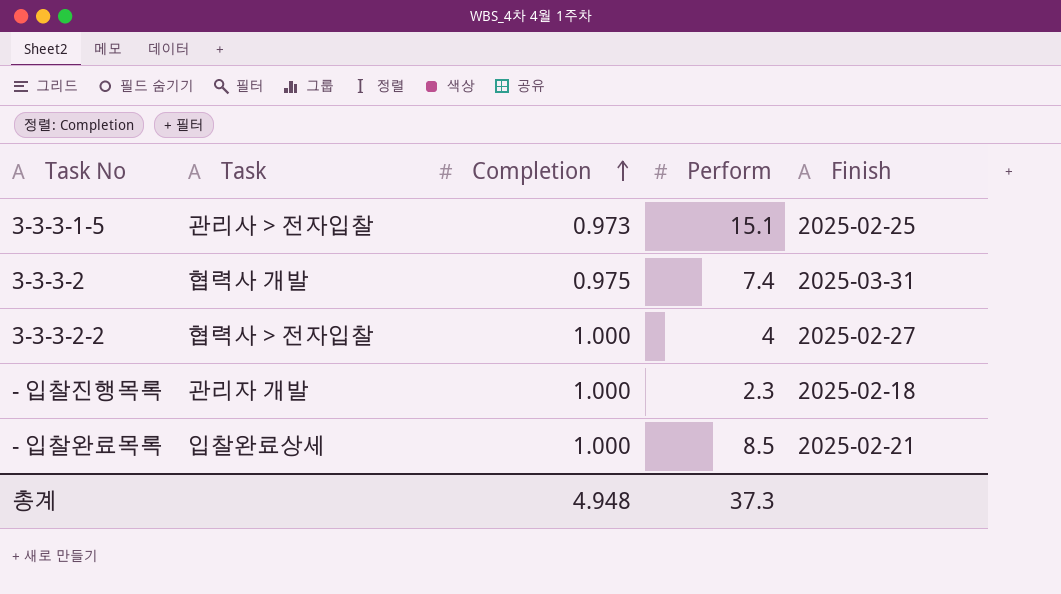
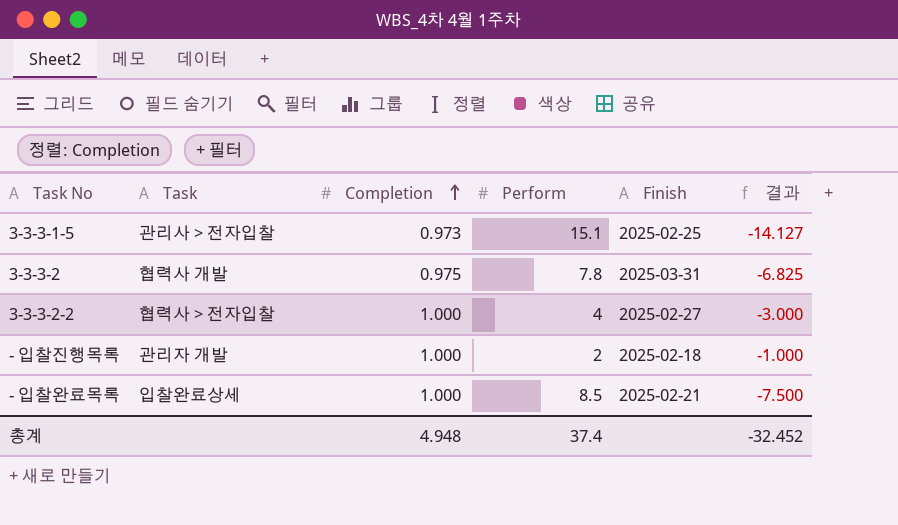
column 결과 | formula: none -> [Completion] - [Perform]
3-3-3-2 | Perform: 7.4 -> 7.8
- 입찰진행목록 | Perform: 2.3 -> 2
총계 | Perform: 37.3 -> 37.4

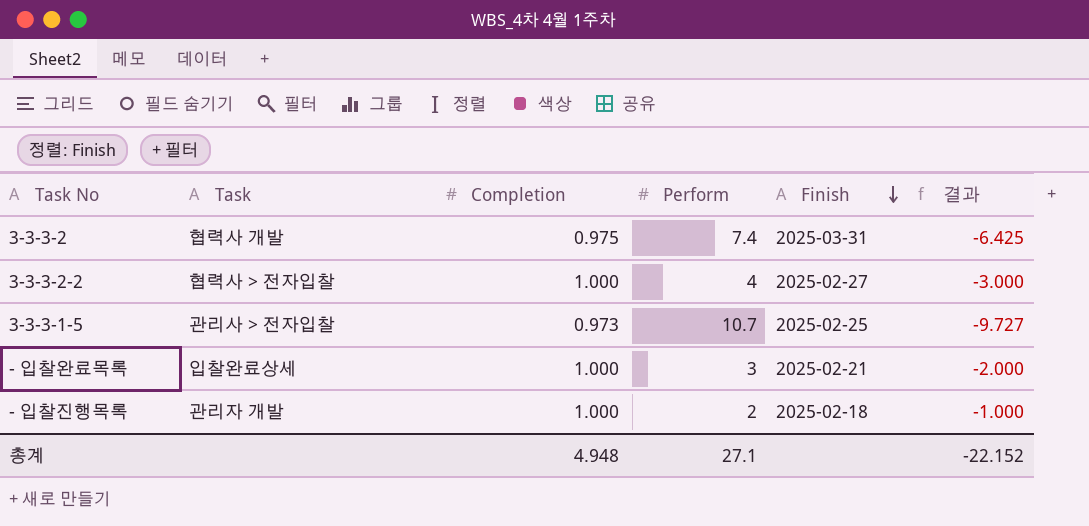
row order: Completion ascending -> Finish descending
3-3-3-2 | Perform: 7.8 -> 7.4
3-3-3-2 | 결과: -6.825 -> -6.425
3-3-3-1-5 | Perform: 15.1 -> 10.7
3-3-3-1-5 | 결과: -14.127 -> -9.727
- 입찰완료목록 | Perform: 8.5 -> 3
- 입찰완료목록 | 결과: -7.500 -> -2.000
총계 | Perform: 37.4 -> 27.1
총계 | 결과: -32.452 -> -22.152

